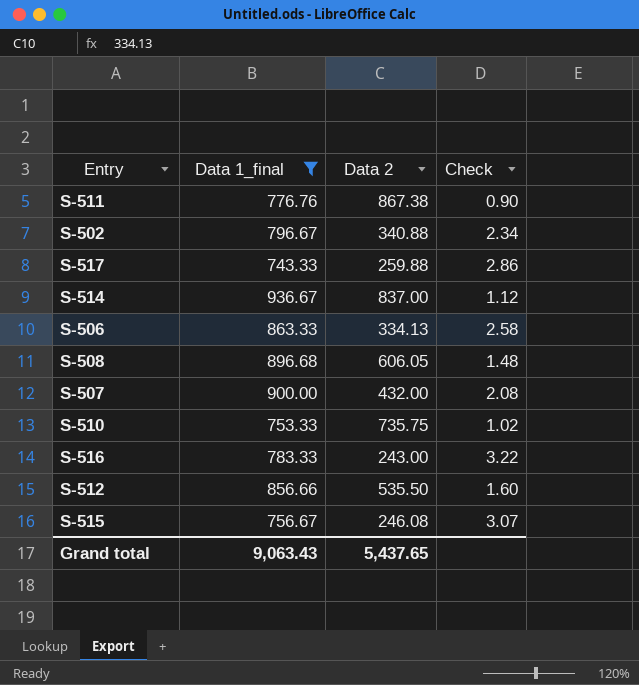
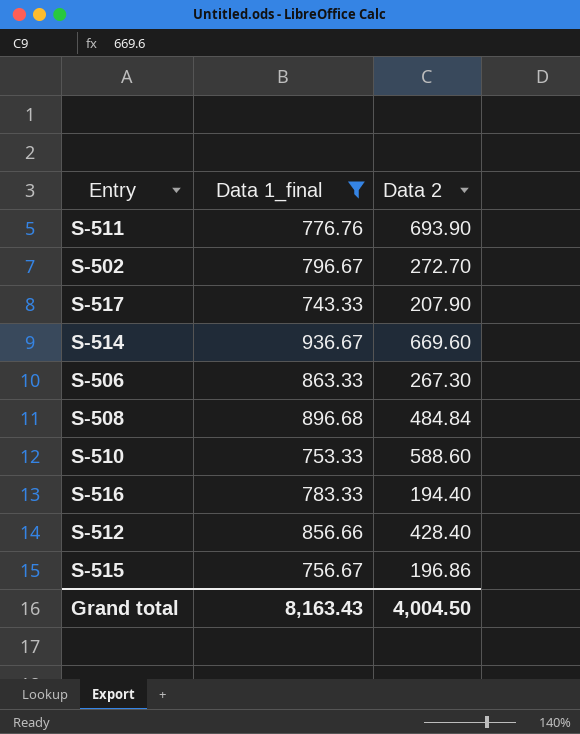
column Check | formula: [Data 1_final] / [Data 2] -> none
row S-507: 900.00 | 432.00 | 2.08 -> none
S-511 | Data 2: 867.38 -> 693.90
S-502 | Data 2: 340.88 -> 272.70
S-517 | Data 2: 259.88 -> 207.90
S-514 | Data 2: 837.00 -> 669.60
S-506 | Data 2: 334.13 -> 267.30
S-508 | Data 2: 606.05 -> 484.84
S-510 | Data 2: 735.75 -> 588.60
S-516 | Data 2: 243.00 -> 194.40
S-512 | Data 2: 535.50 -> 428.40
S-515 | Data 2: 246.08 -> 196.86
Grand total | Data 1_final: 9,063.43 -> 8,163.43
Grand total | Data 2: 5,437.65 -> 4,004.50

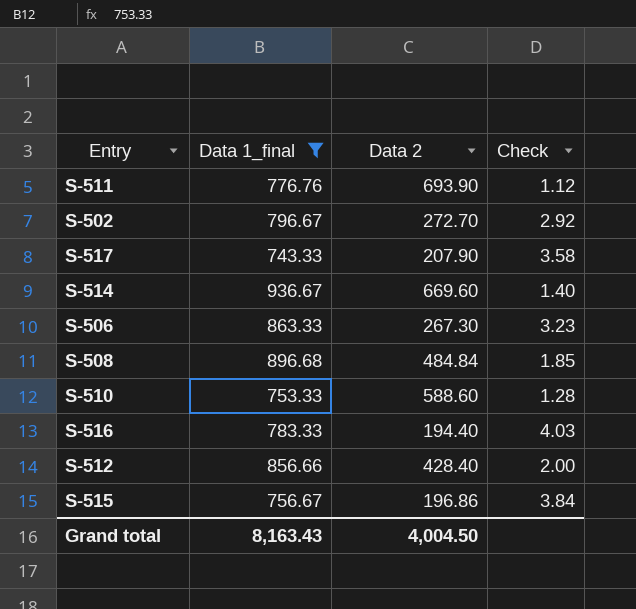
column Check | formula: none -> [Data 1_final] / [Data 2]

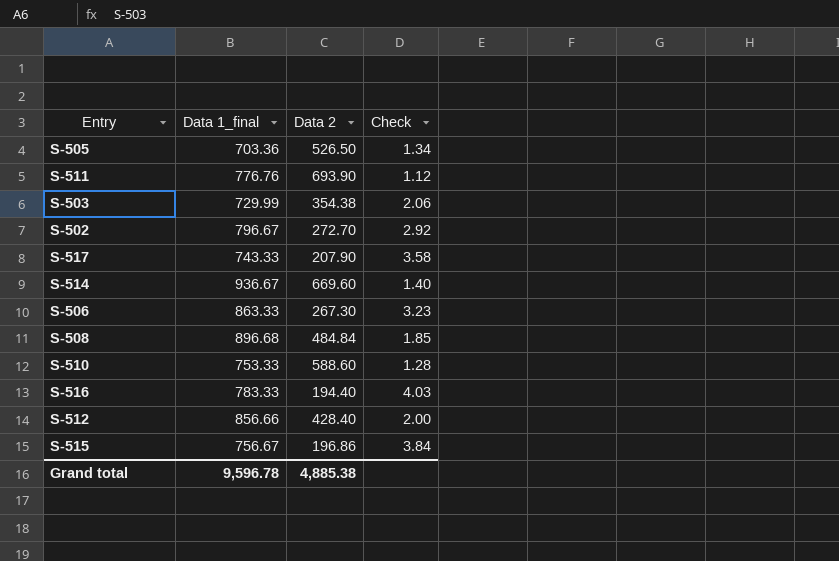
filter: Data 1_final >= 743.33 -> none
Grand total | Data 1_final: 8,163.43 -> 9,596.78
Grand total | Data 2: 4,004.50 -> 4,885.38

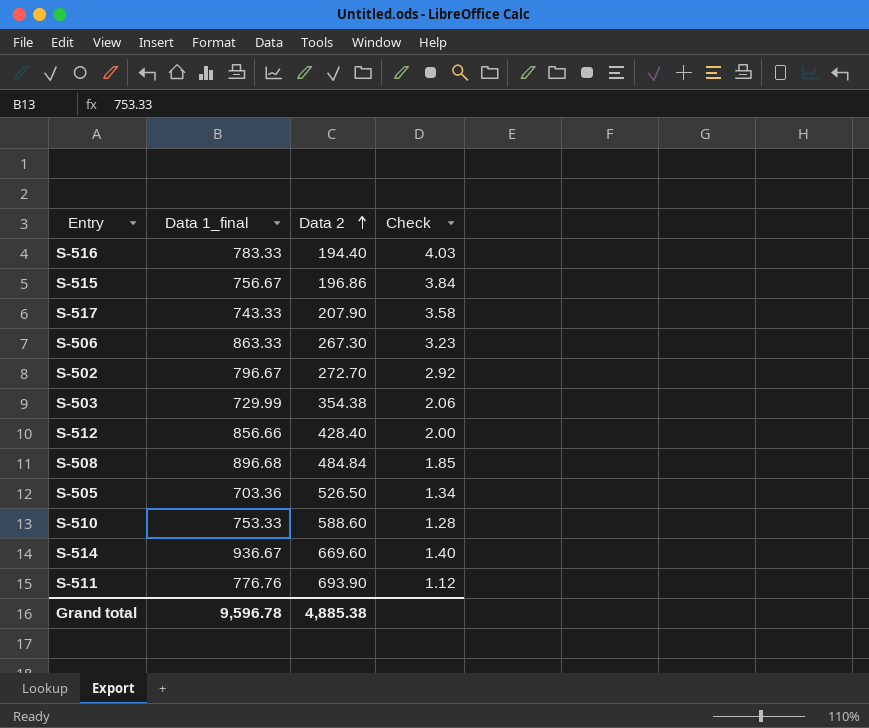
row order: none -> Data 2 ascending

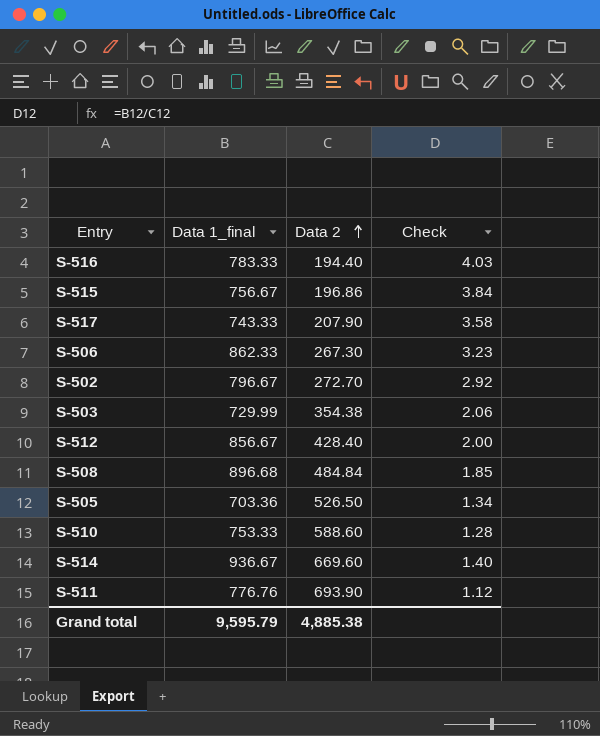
S-506 | Data 1_final: 863.33 -> 862.33
S-512 | Data 1_final: 856.66 -> 856.67
Grand total | Data 1_final: 9,596.78 -> 9,595.79

